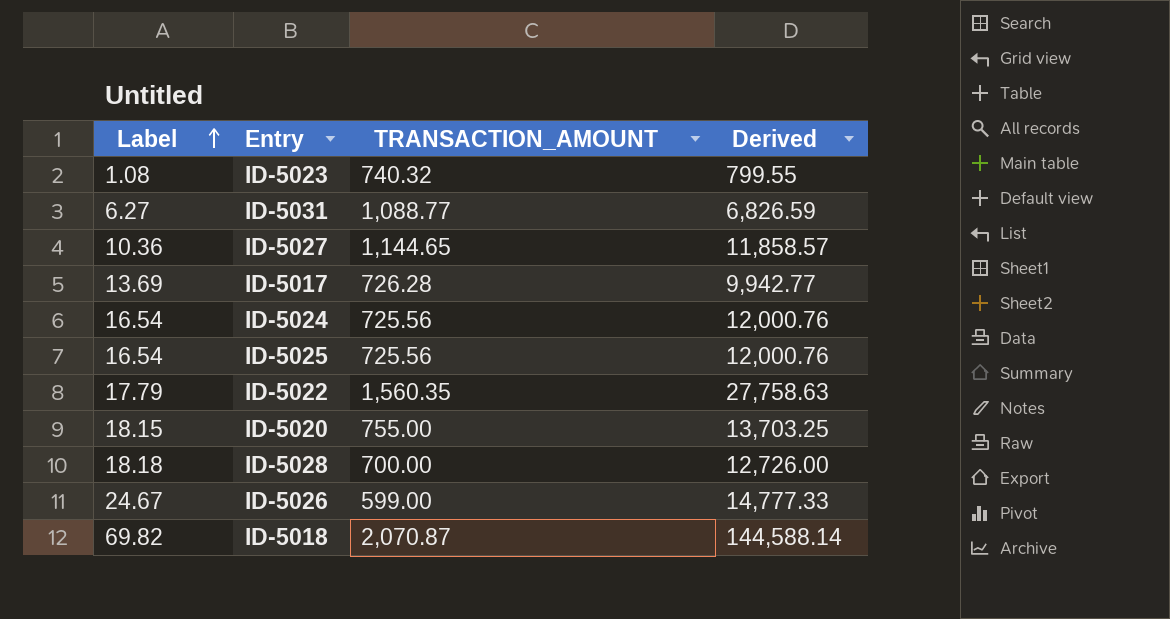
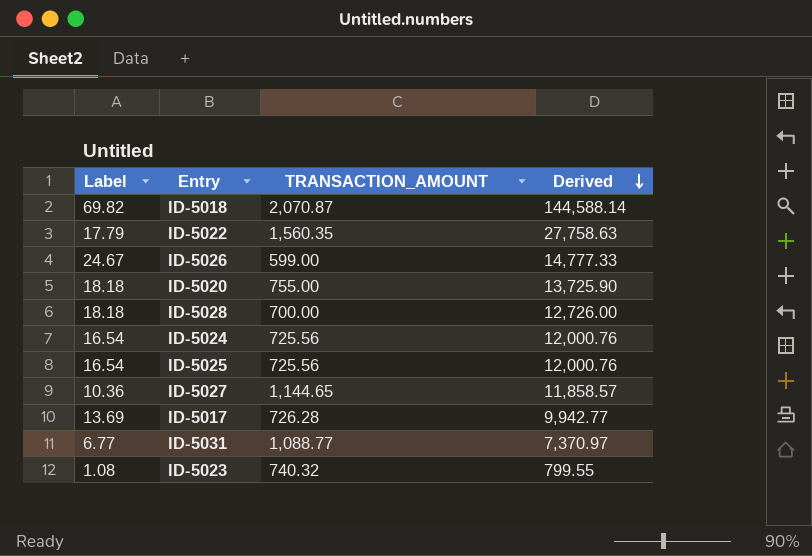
row order: Label ascending -> Derived descending
ID-5020 | Label: 18.15 -> 18.18
ID-5020 | Derived: 13,703.25 -> 13,725.90
ID-5031 | Label: 6.27 -> 6.77
ID-5031 | Derived: 6,826.59 -> 7,370.97

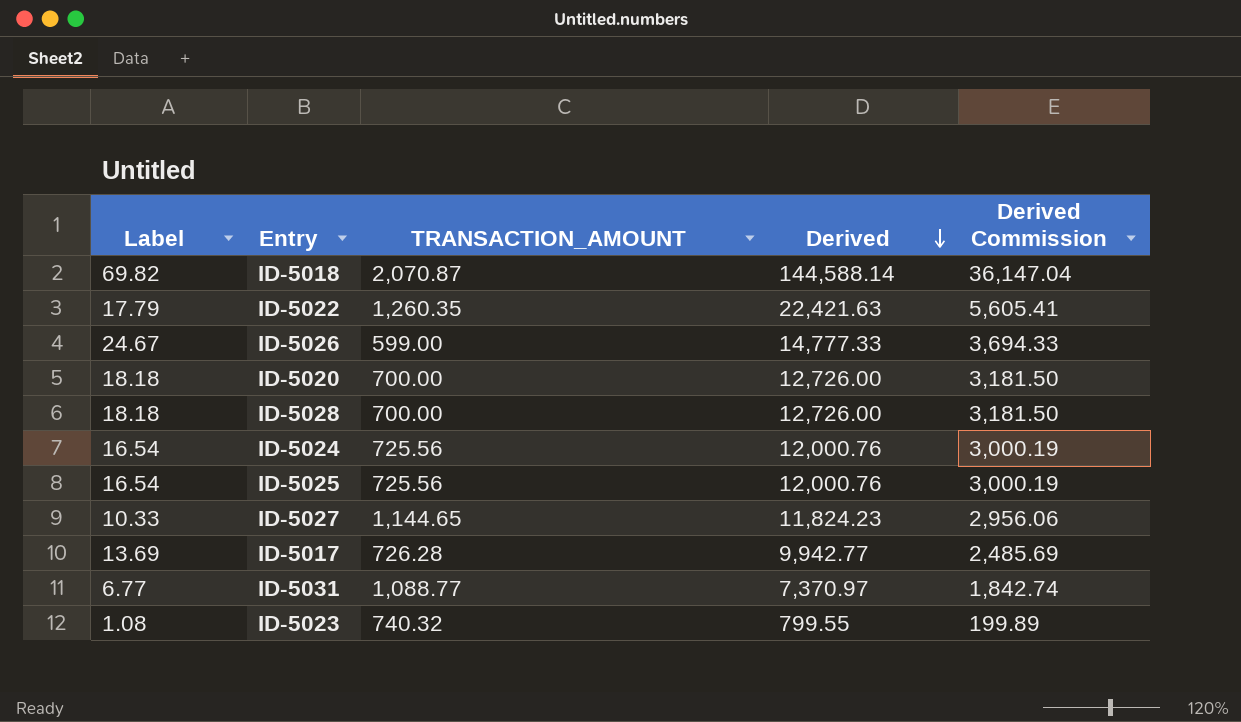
column Derived Commission | formula: none -> [Derived] * 0.25
ID-5022 | TRANSACTION_AMOUNT: 1,560.35 -> 1,260.35
ID-5022 | Derived: 27,758.63 -> 22,421.63
ID-5020 | TRANSACTION_AMOUNT: 755.00 -> 700.00
ID-5020 | Derived: 13,725.90 -> 12,726.00
ID-5027 | Label: 10.36 -> 10.33
ID-5027 | Derived: 11,858.57 -> 11,824.23

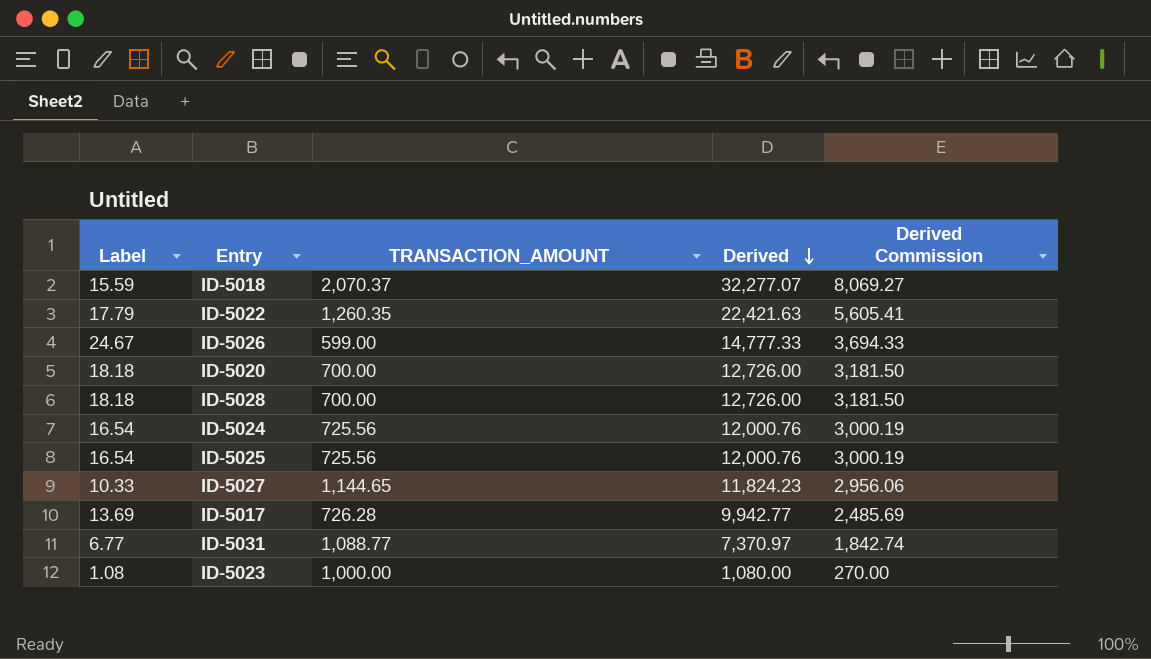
ID-5018 | Label: 69.82 -> 15.59
ID-5018 | TRANSACTION_AMOUNT: 2,070.87 -> 2,070.37
ID-5018 | Derived: 144,588.14 -> 32,277.07
ID-5018 | Derived Commission: 36,147.04 -> 8,069.27
ID-5023 | TRANSACTION_AMOUNT: 740.32 -> 1,000.00
ID-5023 | Derived: 799.55 -> 1,080.00
ID-5023 | Derived Commission: 199.89 -> 270.00

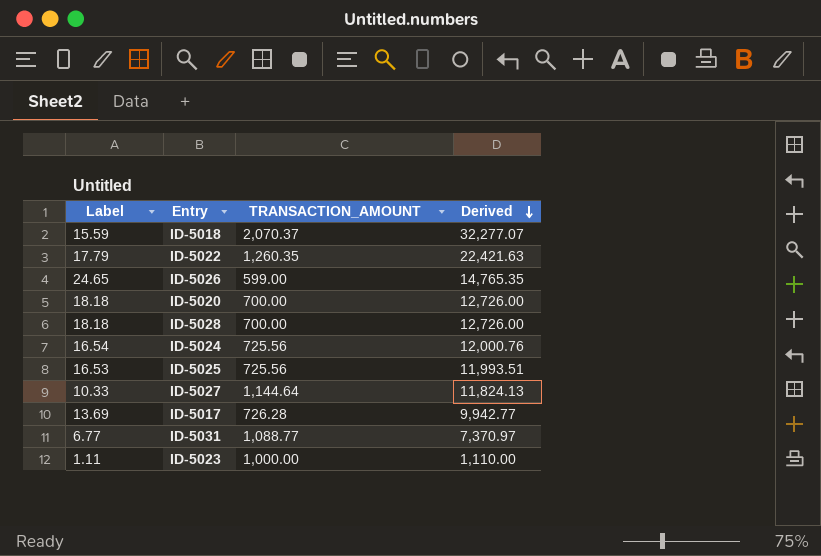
column Derived Commission | formula: [Derived] * 0.25 -> none
ID-5026 | Label: 24.67 -> 24.65
ID-5026 | Derived: 14,777.33 -> 14,765.35
ID-5025 | Label: 16.54 -> 16.53
ID-5025 | Derived: 12,000.76 -> 11,993.51
ID-5027 | TRANSACTION_AMOUNT: 1,144.65 -> 1,144.64
ID-5027 | Derived: 11,824.23 -> 11,824.13
ID-5023 | Label: 1.08 -> 1.11
ID-5023 | Derived: 1,080.00 -> 1,110.00

